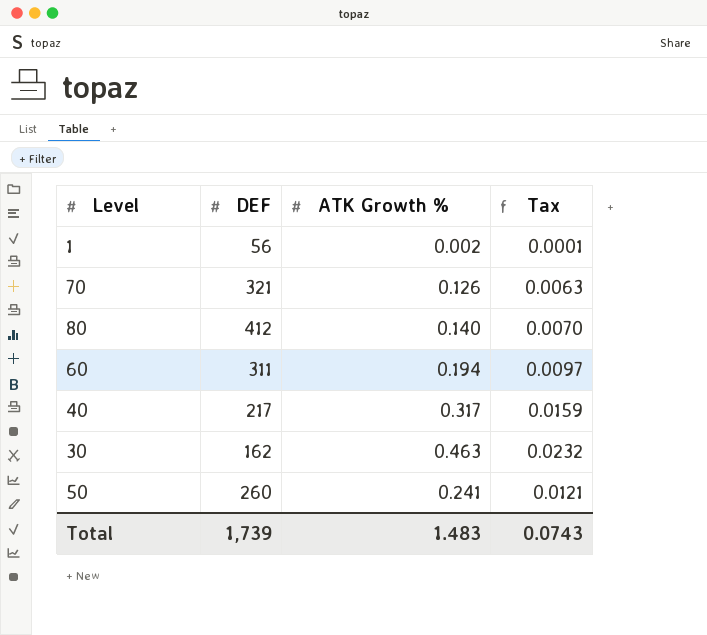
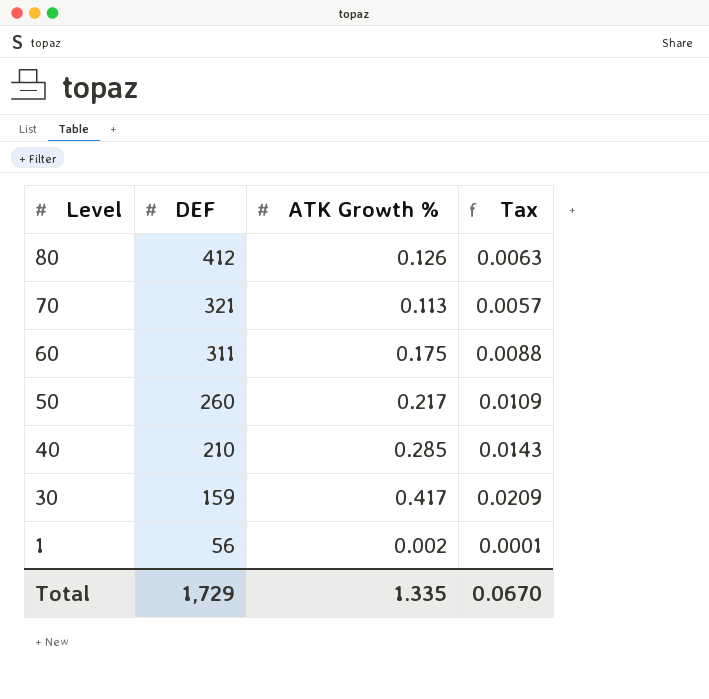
row order: none -> Level descending
80 | ATK Growth %: 0.140 -> 0.126
80 | Tax: 0.0070 -> 0.0063
70 | ATK Growth %: 0.126 -> 0.113
70 | Tax: 0.0063 -> 0.0057
60 | ATK Growth %: 0.194 -> 0.175
60 | Tax: 0.0097 -> 0.0088
50 | ATK Growth %: 0.241 -> 0.217
50 | Tax: 0.0121 -> 0.0109
40 | DEF: 217 -> 210
40 | ATK Growth %: 0.317 -> 0.285
40 | Tax: 0.0159 -> 0.0143
30 | DEF: 162 -> 159
30 | ATK Growth %: 0.463 -> 0.417
30 | Tax: 0.0232 -> 0.0209
Total | DEF: 1,739 -> 1,729
Total | ATK Growth %: 1.483 -> 1.335
Total | Tax: 0.0743 -> 0.0670

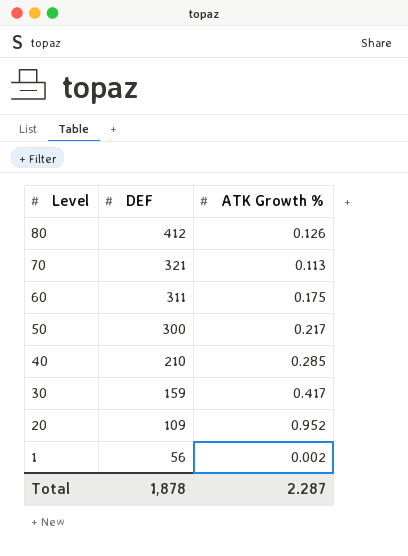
column Tax | formula: [ATK Growth %] * 0.05 -> none
50 | DEF: 260 -> 300
row 20: none -> 109 | 0.952
Total | DEF: 1,729 -> 1,878
Total | ATK Growth %: 1.335 -> 2.287

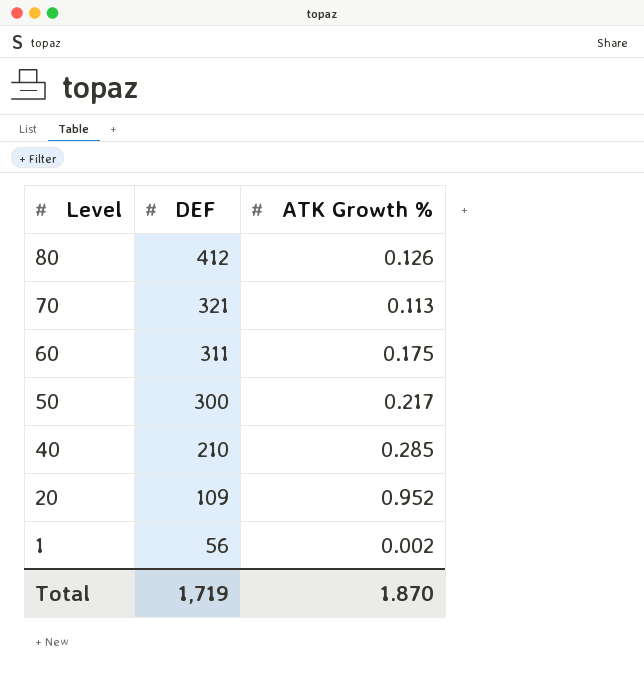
row 30: 159 | 0.417 -> none
Total | DEF: 1,878 -> 1,719
Total | ATK Growth %: 2.287 -> 1.870

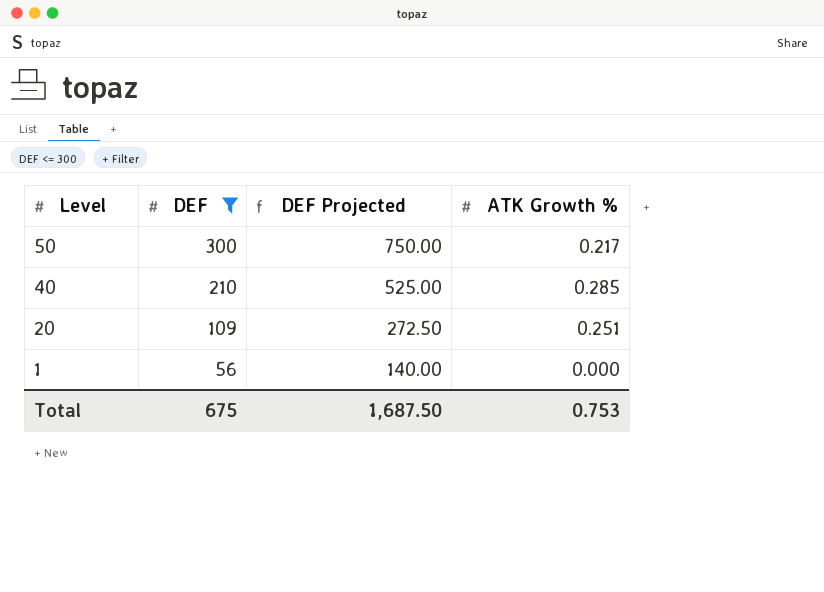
filter: none -> DEF <= 300
column DEF Projected | formula: none -> [DEF] * 2.5
20 | ATK Growth %: 0.952 -> 0.251
1 | ATK Growth %: 0.002 -> 0.000
Total | DEF: 1,719 -> 675
Total | ATK Growth %: 1.870 -> 0.753

